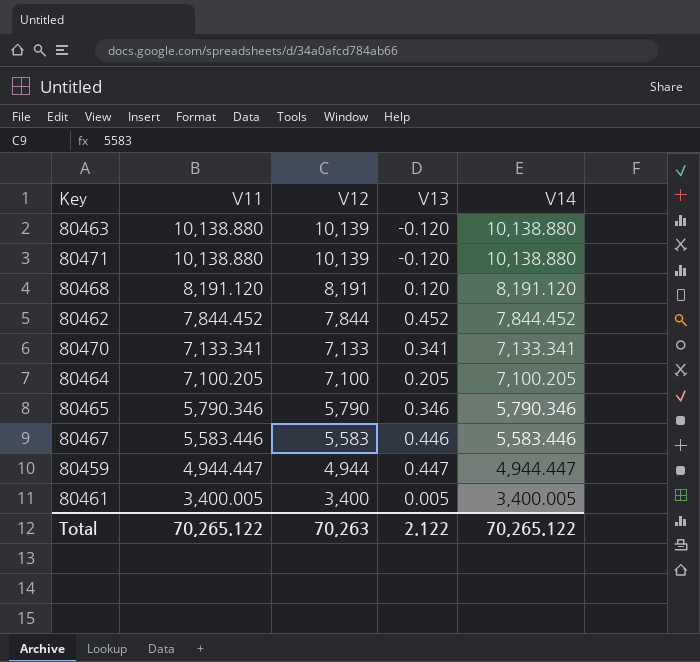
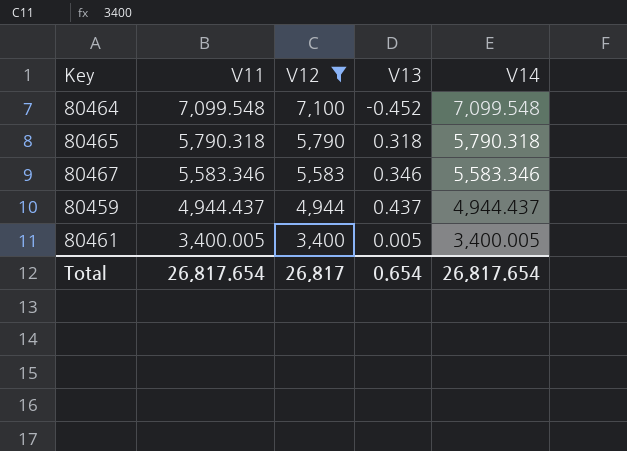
filter: none -> V12 <= 7,100
80464 | V11: 7,100.205 -> 7,099.548
80464 | V13: 0.205 -> -0.452
80464 | V14: 7,100.205 -> 7,099.548
80465 | V11: 5,790.346 -> 5,790.318
80465 | V13: 0.346 -> 0.318
80465 | V14: 5,790.346 -> 5,790.318
80467 | V11: 5,583.446 -> 5,583.346
80467 | V13: 0.446 -> 0.346
80467 | V14: 5,583.446 -> 5,583.346
80459 | V11: 4,944.447 -> 4,944.437
80459 | V13: 0.447 -> 0.437
80459 | V14: 4,944.447 -> 4,944.437
Total | V11: 70,265.122 -> 26,817.654
Total | V12: 70,263 -> 26,817
Total | V13: 2.122 -> 0.654
Total | V14: 70,265.122 -> 26,817.654

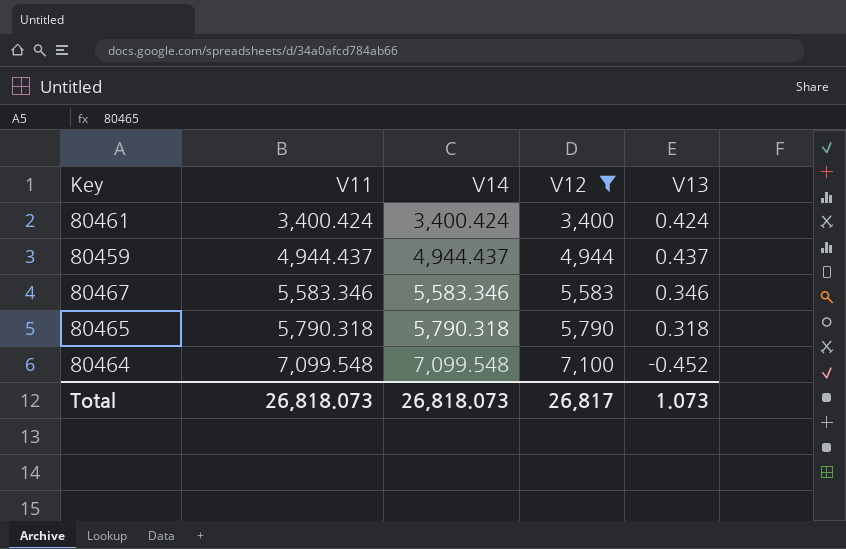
row order: V11 descending -> V11 ascending
column V14 | position: 5 -> 3
80461 | V11: 3,400.005 -> 3,400.424
80461 | V14: 3,400.005 -> 3,400.424
80461 | V13: 0.005 -> 0.424
Total | V11: 26,817.654 -> 26,818.073
Total | V14: 26,817.654 -> 26,818.073
Total | V13: 0.654 -> 1.073

